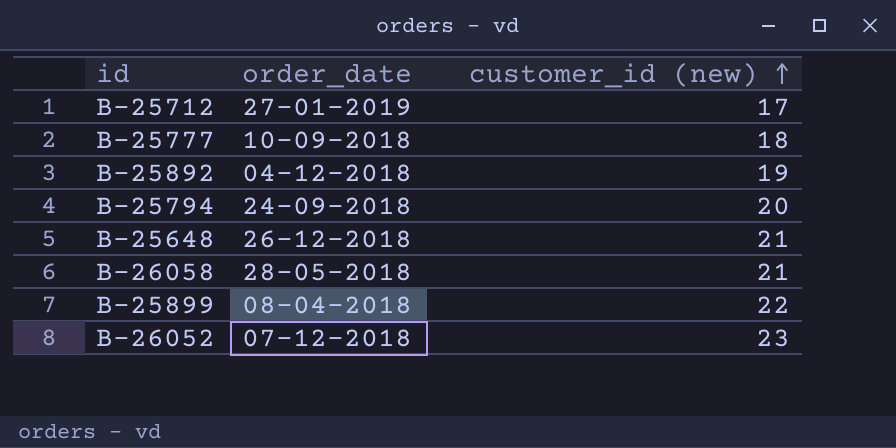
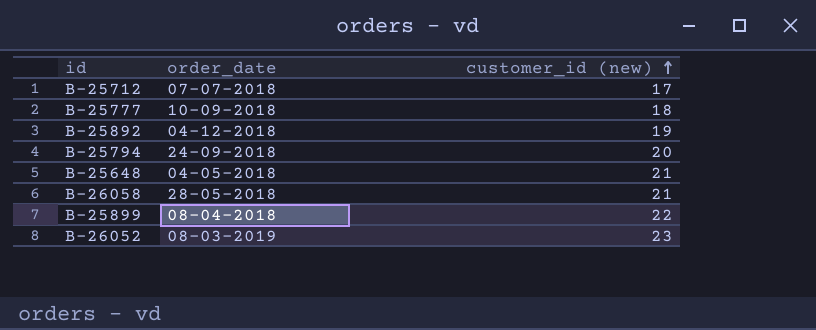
B-25712 | order_date: 27-01-2019 -> 07-07-2018
B-25648 | order_date: 26-12-2018 -> 04-05-2018
B-26052 | order_date: 07-12-2018 -> 08-03-2019

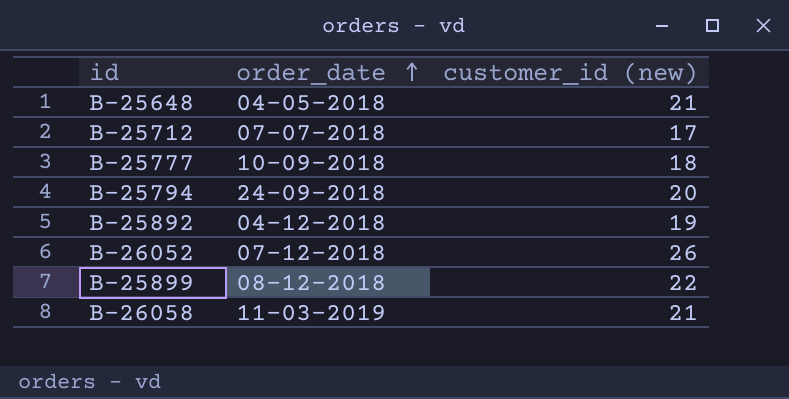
row order: customer_id (new) ascending -> order_date ascending
B-26052 | order_date: 08-03-2019 -> 07-12-2018
B-26052 | customer_id (new): 23 -> 26
B-25899 | order_date: 08-04-2018 -> 08-12-2018
B-26058 | order_date: 28-05-2018 -> 11-03-2019

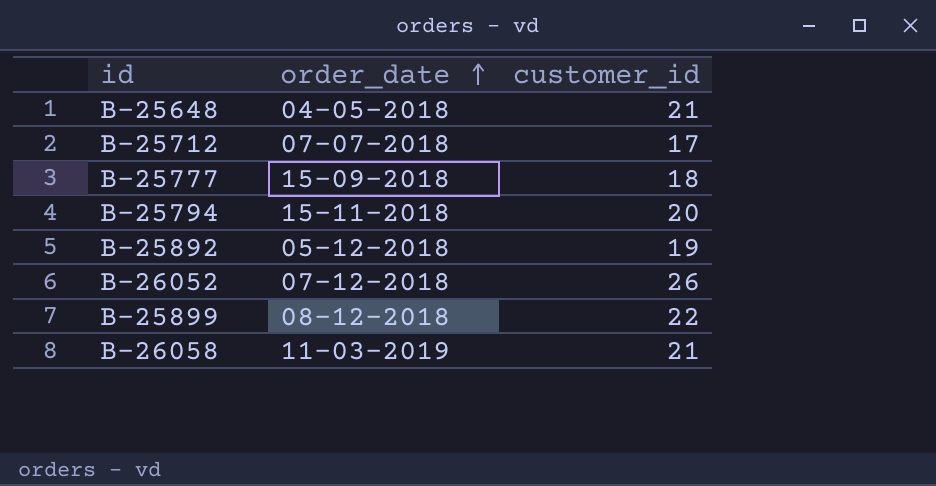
column name: customer_id (new) -> customer_id
B-25777 | order_date: 10-09-2018 -> 15-09-2018
B-25794 | order_date: 24-09-2018 -> 15-11-2018
B-25892 | order_date: 04-12-2018 -> 05-12-2018

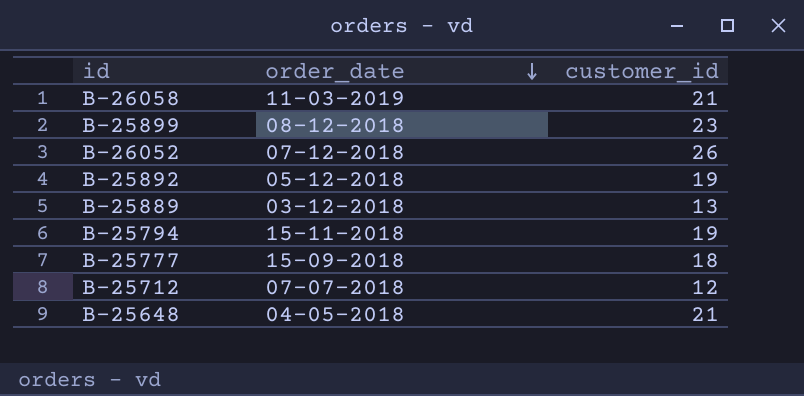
row order: order_date ascending -> order_date descending
B-25899 | customer_id: 22 -> 23
row B-25889: none -> 03-12-2018 | 13
B-25794 | customer_id: 20 -> 19
B-25712 | customer_id: 17 -> 12

